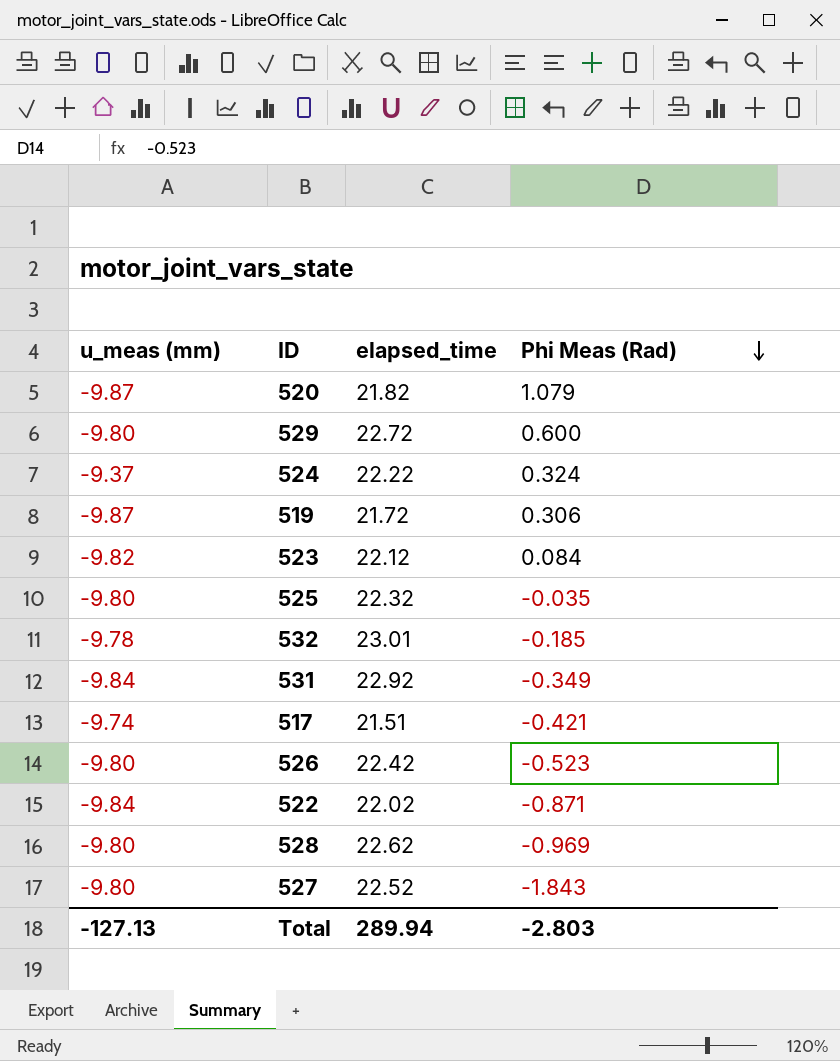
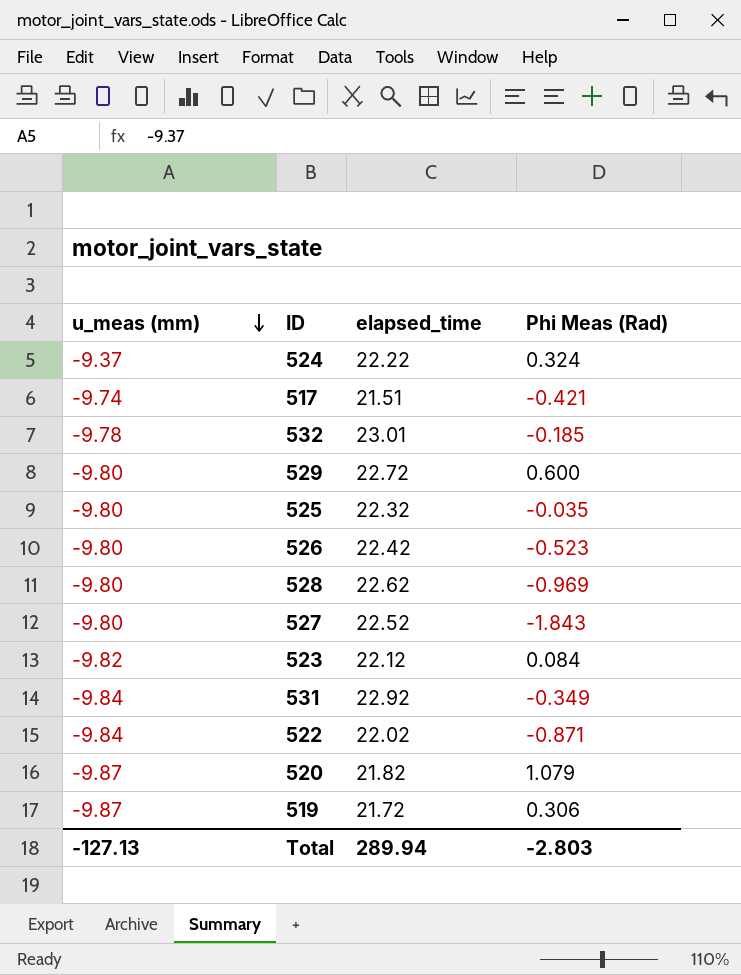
row order: Phi Meas (Rad) descending -> u_meas (mm) descending

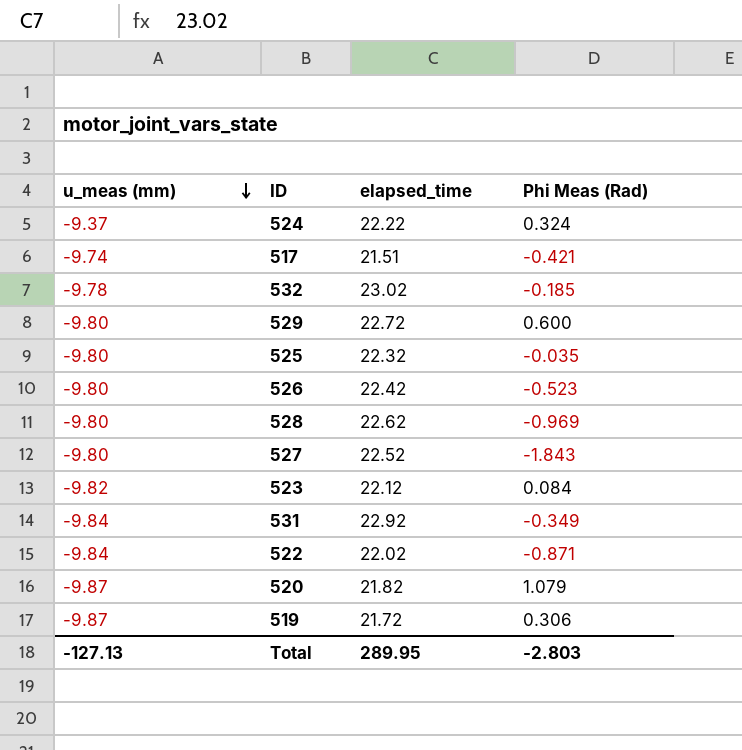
532 | elapsed_time: 23.01 -> 23.02
Total | elapsed_time: 289.94 -> 289.95

